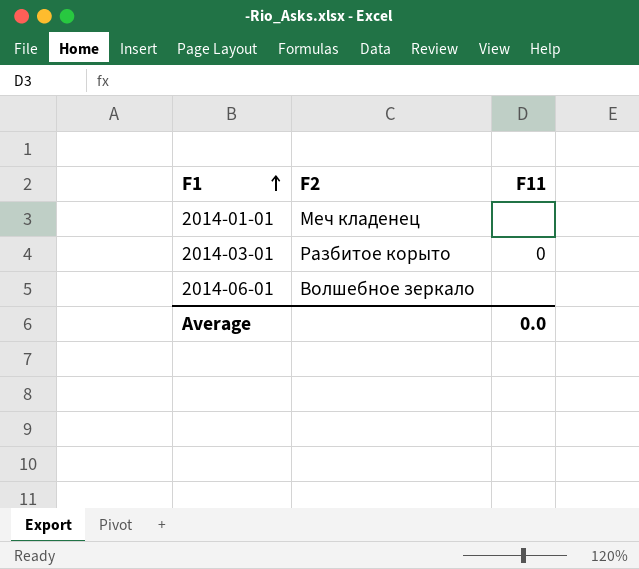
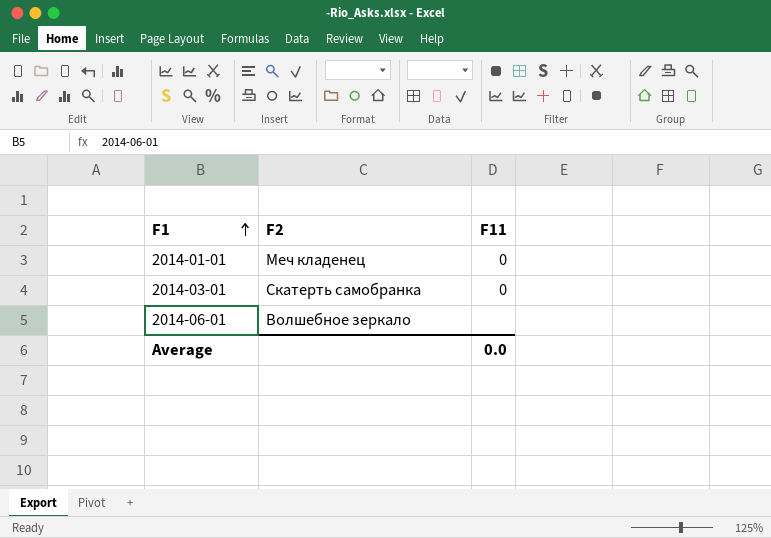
2014-01-01 | F11: none -> 0
2014-03-01 | F2: Разбитое корыто -> Скатерть самобранка

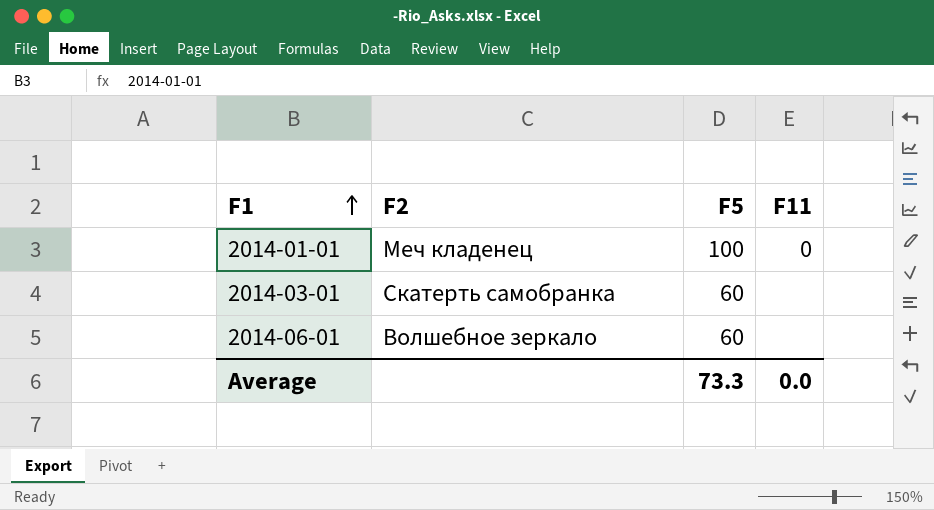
column F5 | position: none -> 3
2014-03-01 | F11: 0 -> none

